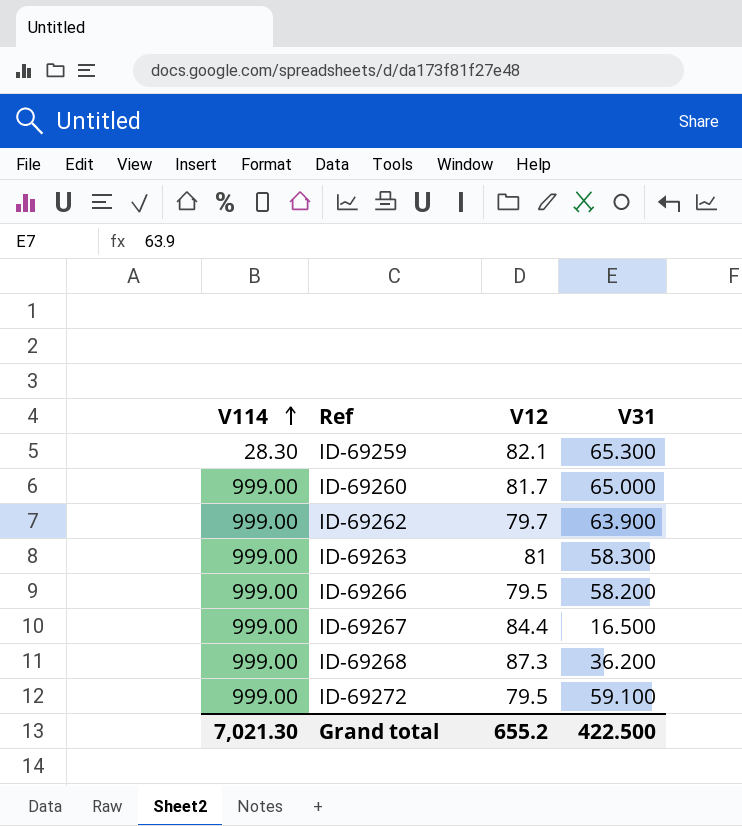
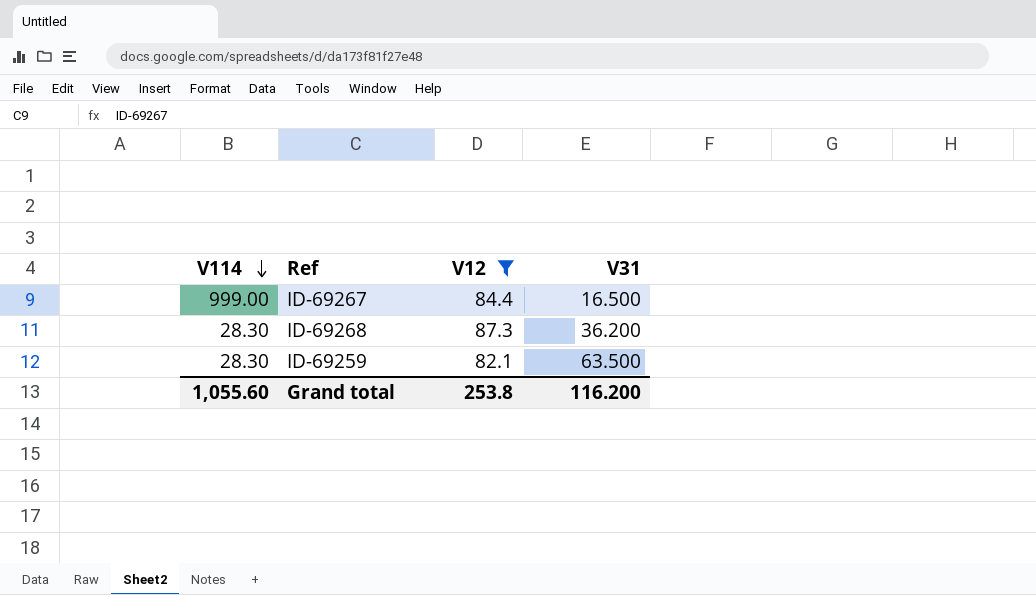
filter: none -> V12 >= 82.1
row order: V114 ascending -> V114 descending
ID-69268 | V114: 999.00 -> 28.30
ID-69259 | V31: 65.300 -> 63.500
Grand total | V114: 7,021.30 -> 1,055.60
Grand total | V12: 655.2 -> 253.8
Grand total | V31: 422.500 -> 116.200

